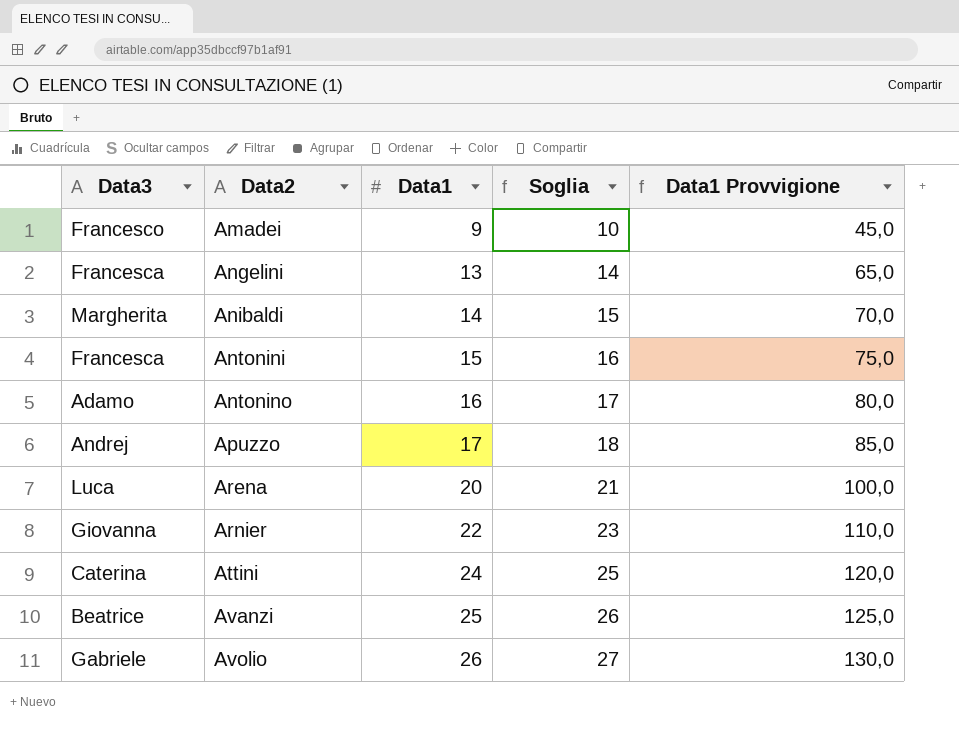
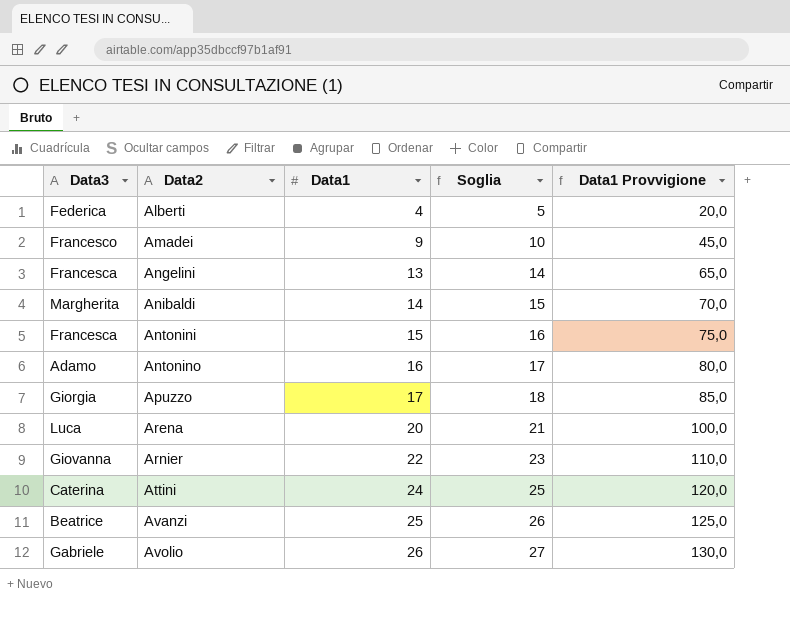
row Alberti: none -> Federica | 4 | 5 | 20,0
Apuzzo | Data3: Andrej -> Giorgia

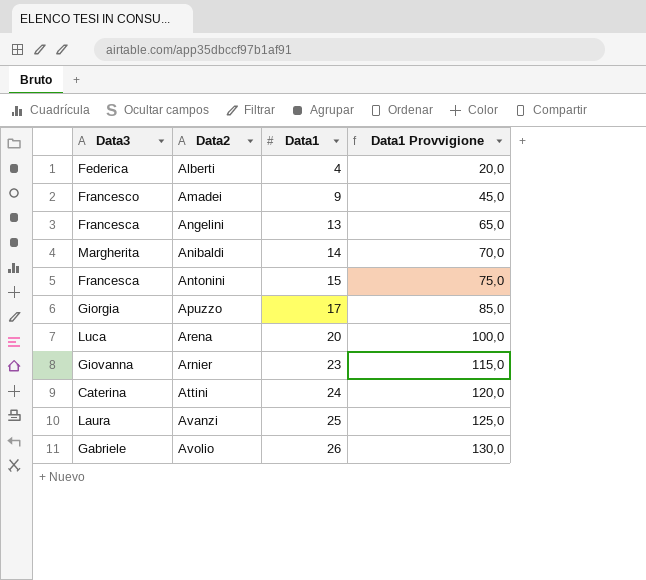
column Soglia | formula: [Data1] + 1 -> none
row Antonino: Adamo | 16 | 17 | 80,0 -> none
Arnier | Data1: 22 -> 23
Arnier | Data1 Provvigione: 110,0 -> 115,0
Avanzi | Data3: Beatrice -> Laura

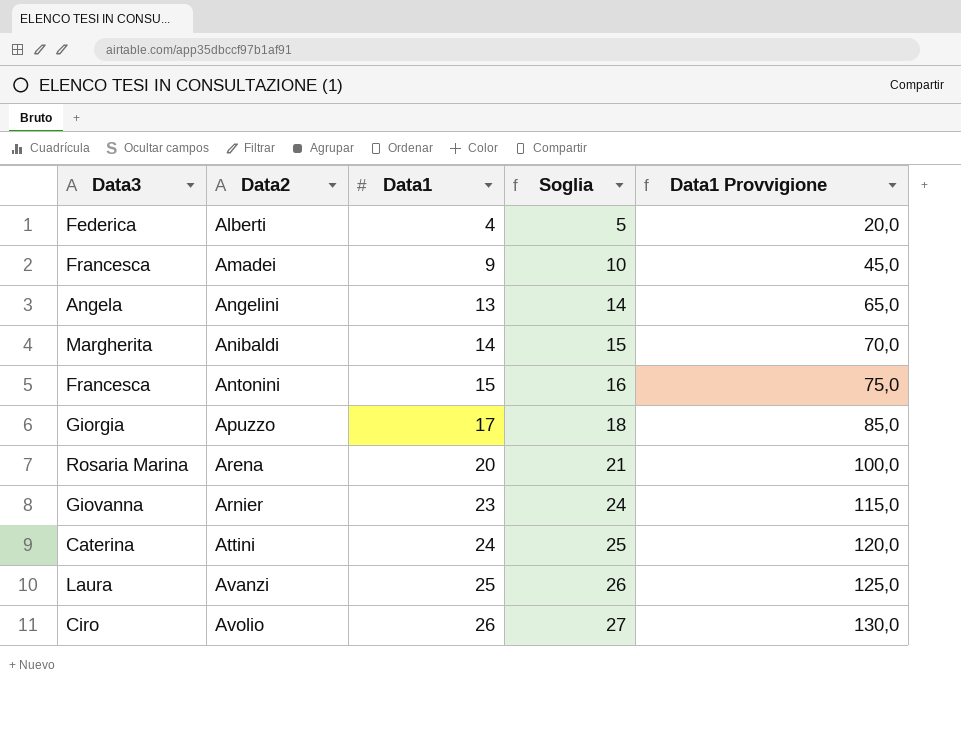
column Soglia | formula: none -> [Data1] + 1
Amadei | Data3: Francesco -> Francesca
Angelini | Data3: Francesca -> Angela
Arena | Data3: Luca -> Rosaria Marina
Avolio | Data3: Gabriele -> Ciro

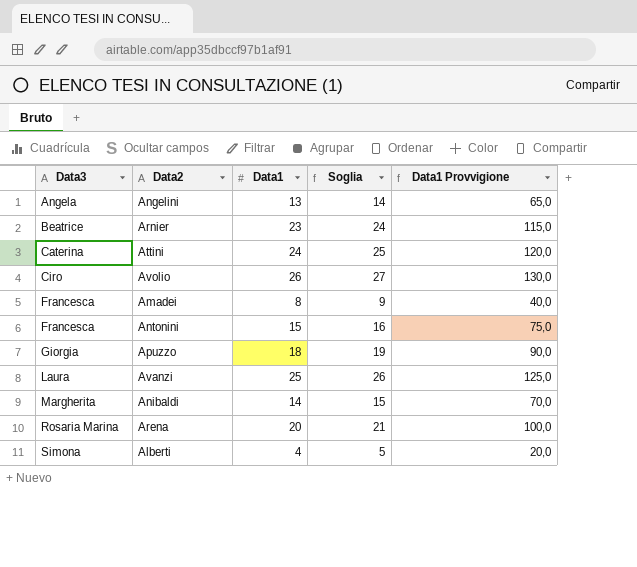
row order: Data2 ascending -> Data3 ascending
Arnier | Data3: Giovanna -> Beatrice
Amadei | Data1: 9 -> 8
Amadei | Soglia: 10 -> 9
Amadei | Data1 Provvigione: 45,0 -> 40,0
Apuzzo | Data1: 17 -> 18
Apuzzo | Soglia: 18 -> 19
Apuzzo | Data1 Provvigione: 85,0 -> 90,0
Alberti | Data3: Federica -> Simona

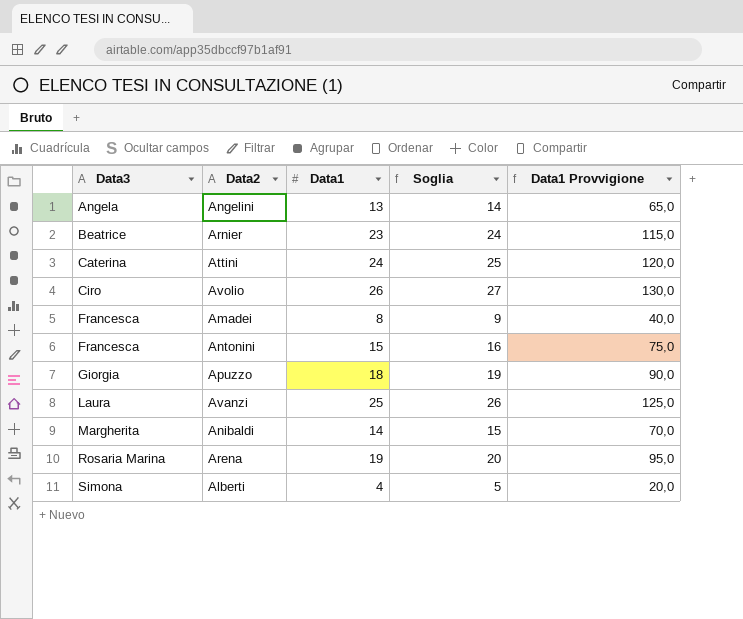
Arena | Data1: 20 -> 19
Arena | Soglia: 21 -> 20
Arena | Data1 Provvigione: 100,0 -> 95,0

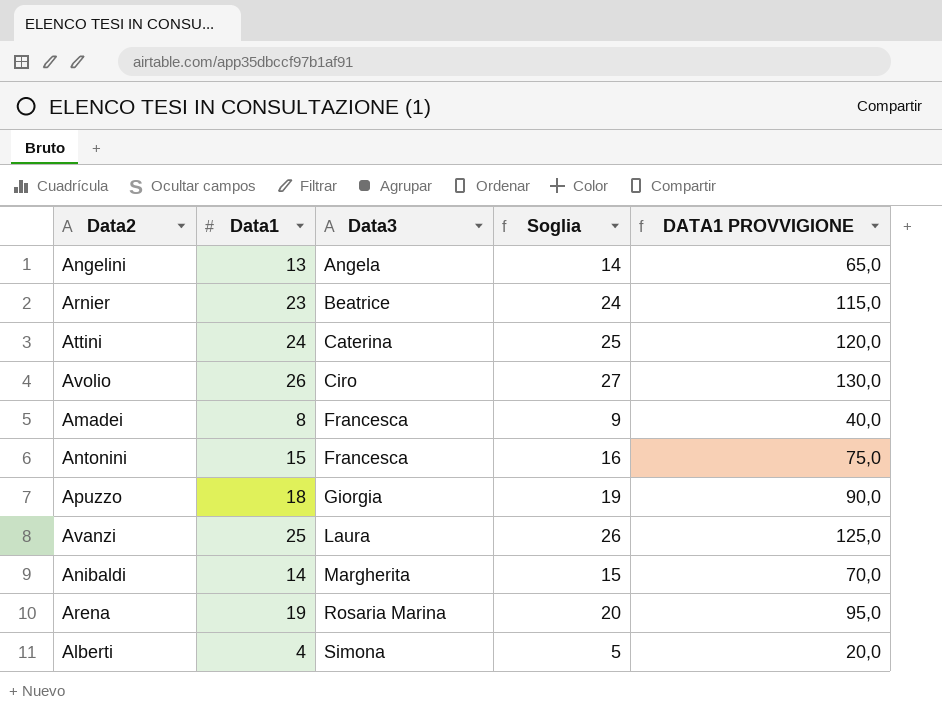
column Data3 | position: 1 -> 3
column name: Data1 Provvigione -> DATA1 PROVVIGIONE

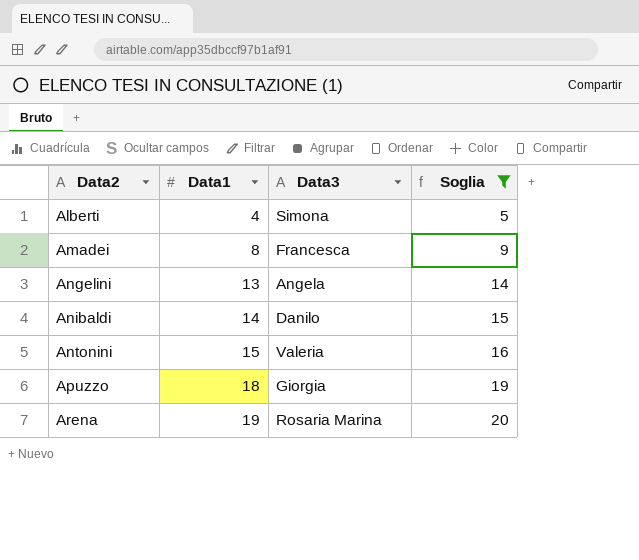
filter: none -> Soglia <= 20
row order: Data3 ascending -> Data2 ascending
column DATA1 PROVVIGIONE | formula: [Data1] * 5 -> none
Anibaldi | Data3: Margherita -> Danilo
Antonini | Data3: Francesca -> Valeria

